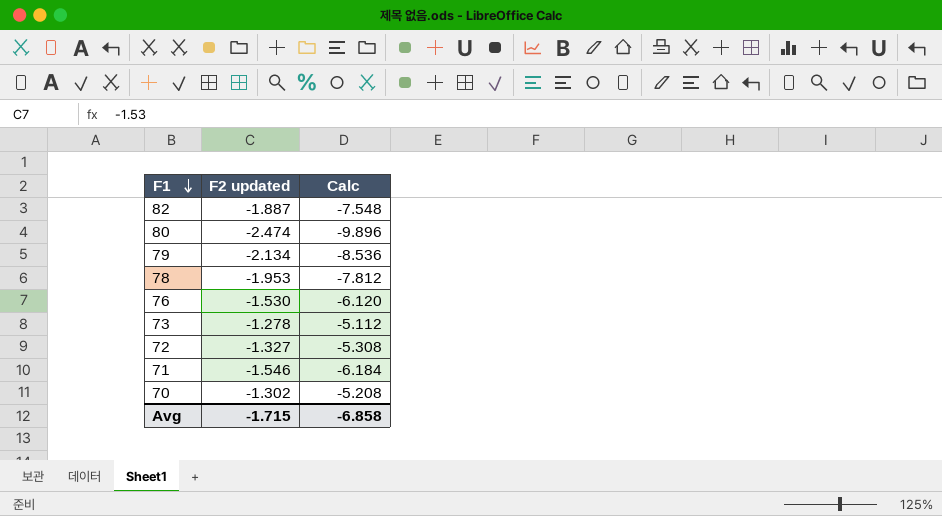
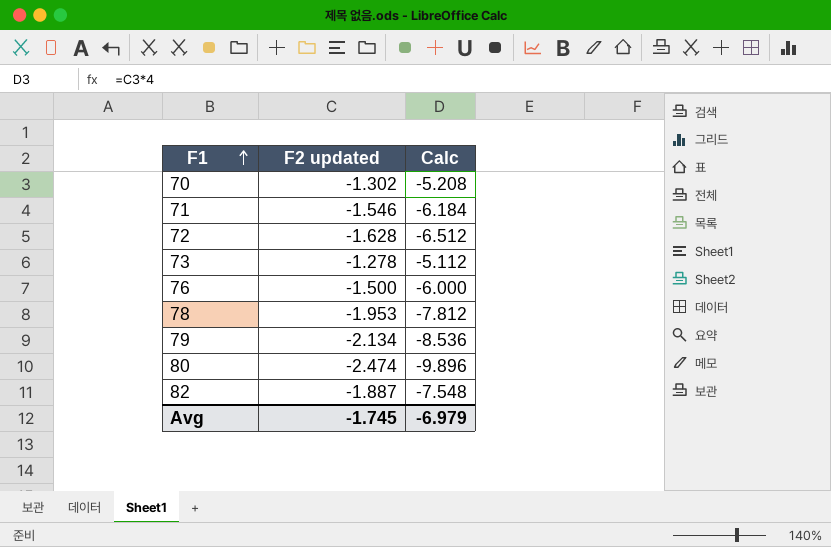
row order: F1 descending -> F1 ascending
72 | F2 updated: -1.327 -> -1.628
72 | Calc: -5.308 -> -6.512
76 | F2 updated: -1.530 -> -1.500
76 | Calc: -6.120 -> -6.000
Avg | F2 updated: -1.715 -> -1.745
Avg | Calc: -6.858 -> -6.979

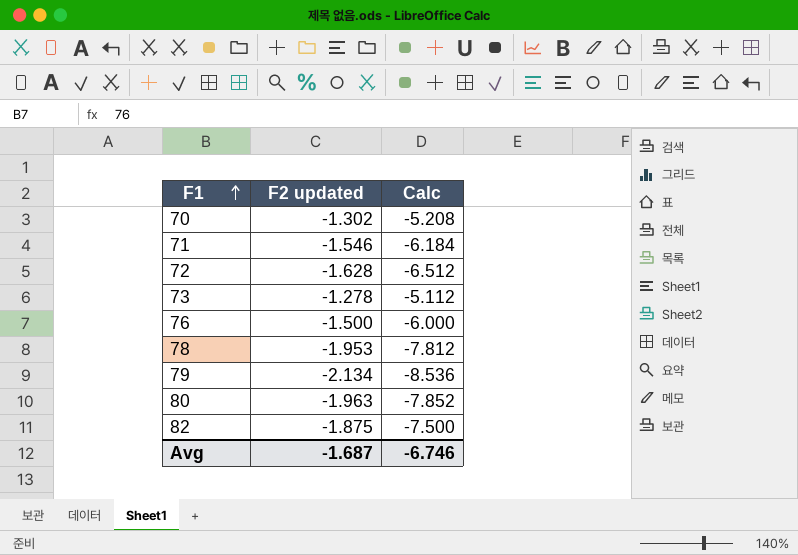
80 | F2 updated: -2.474 -> -1.963
80 | Calc: -9.896 -> -7.852
82 | F2 updated: -1.887 -> -1.875
82 | Calc: -7.548 -> -7.500
Avg | F2 updated: -1.745 -> -1.687
Avg | Calc: -6.979 -> -6.746

